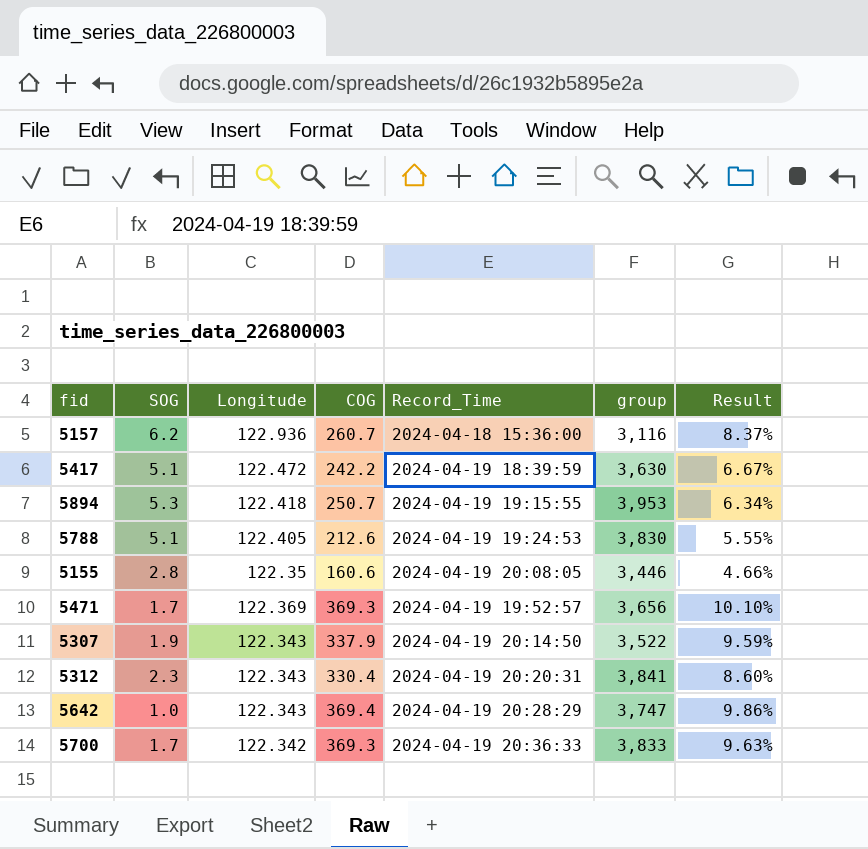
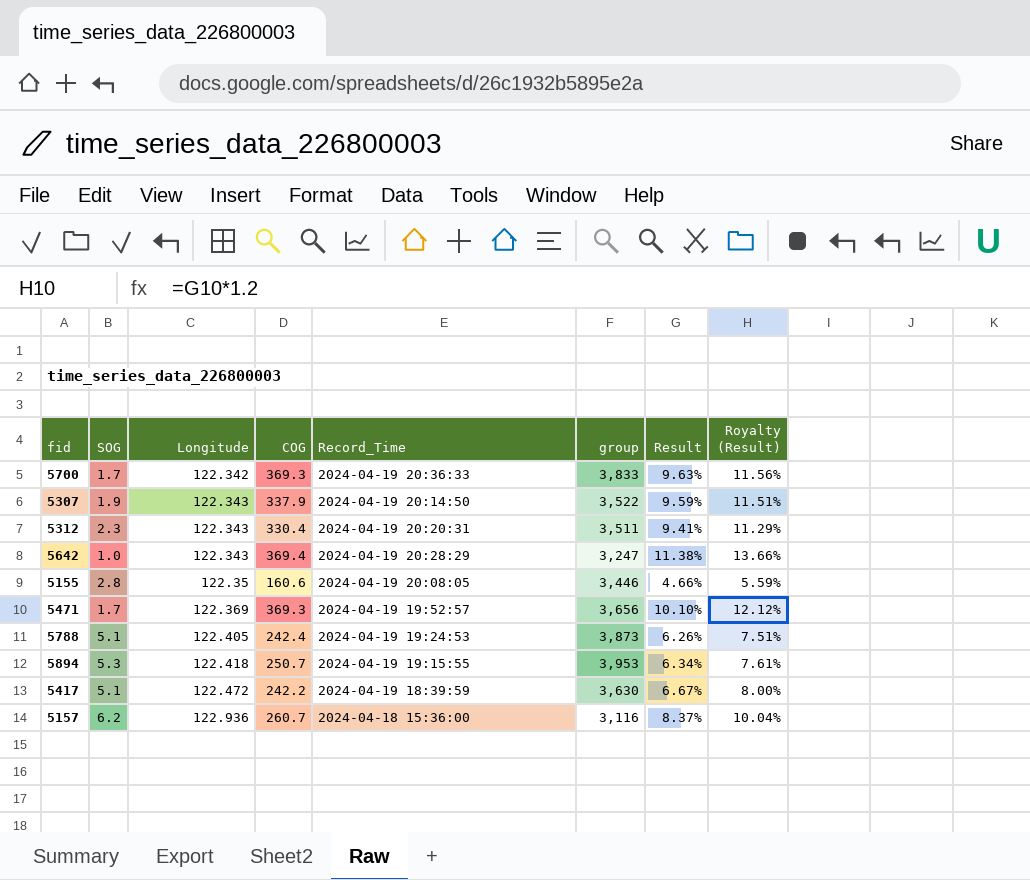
row order: none -> Longitude ascending
column Royalty (Result) | formula: none -> [Result] * 1.2
5312 | group: 3,841 -> 3,511
5312 | Result: 8.60% -> 9.41%
5642 | group: 3,747 -> 3,247
5642 | Result: 9.86% -> 11.38%
5788 | COG: 212.6 -> 242.4
5788 | group: 3,830 -> 3,873
5788 | Result: 5.55% -> 6.26%

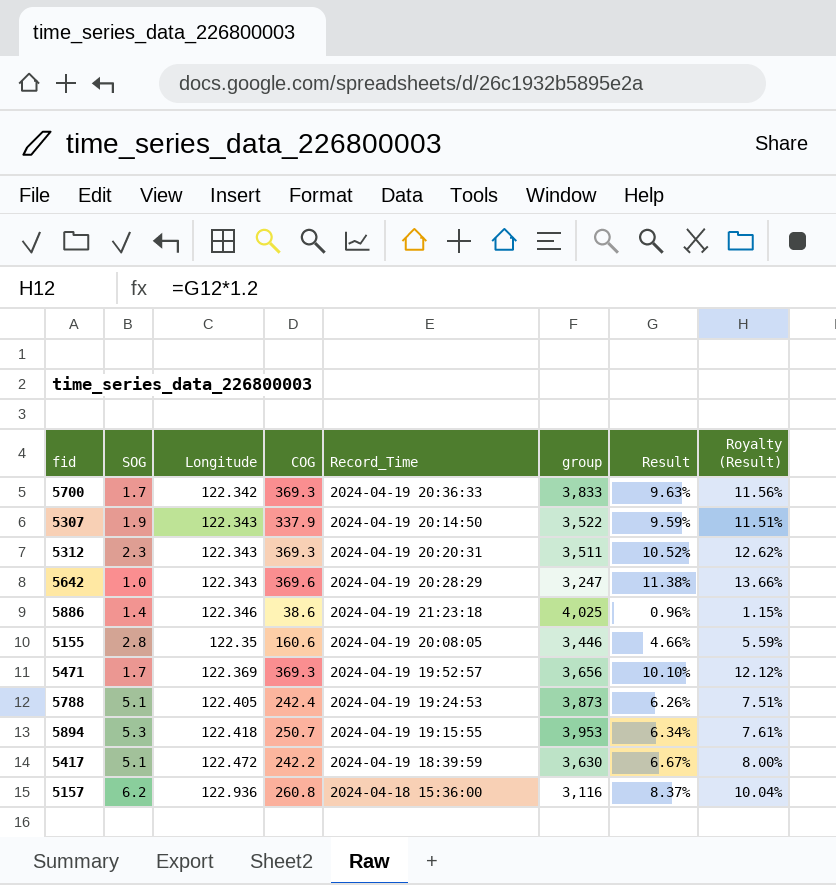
5312 | COG: 330.4 -> 369.3
5312 | Result: 9.41% -> 10.52%
5312 | Royalty (Result): 11.29% -> 12.62%
5642 | COG: 369.4 -> 369.6
row 5886: none -> 1.4 | 122.346 | 38.6 | 2024-04-19 21:23:18 | 4,025 | 0.96% | 1.15%
5157 | COG: 260.7 -> 260.8

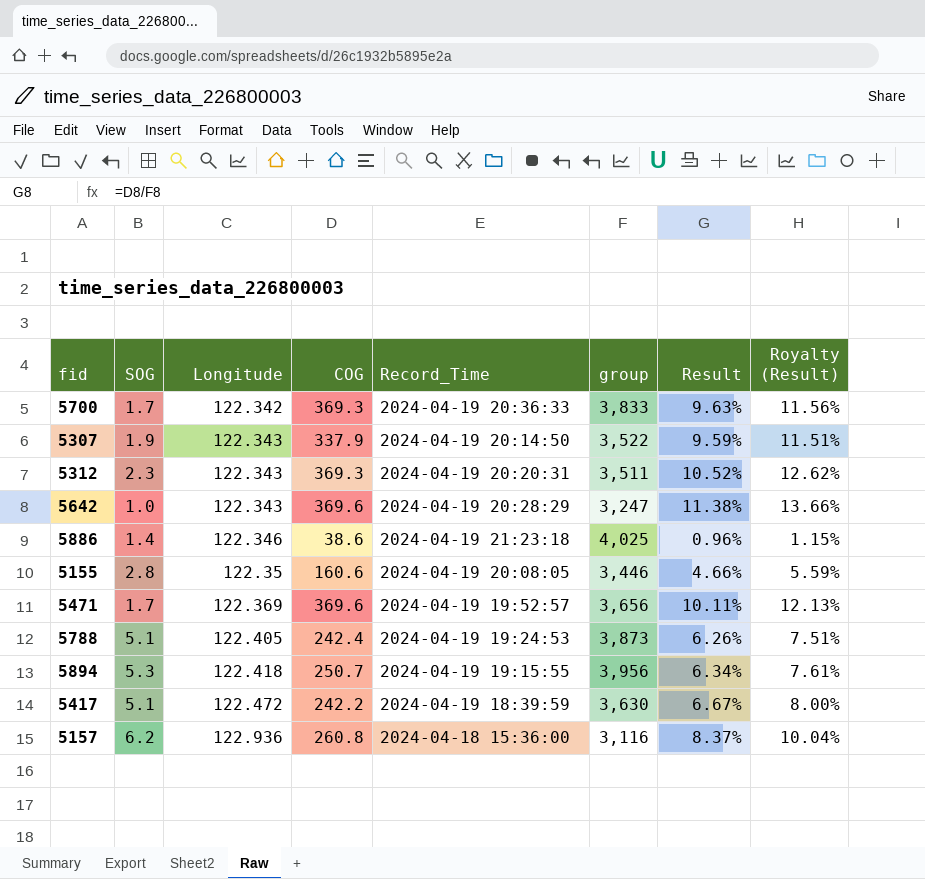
5471 | COG: 369.3 -> 369.6
5471 | Result: 10.10% -> 10.11%
5471 | Royalty (Result): 12.12% -> 12.13%
5894 | group: 3,953 -> 3,956

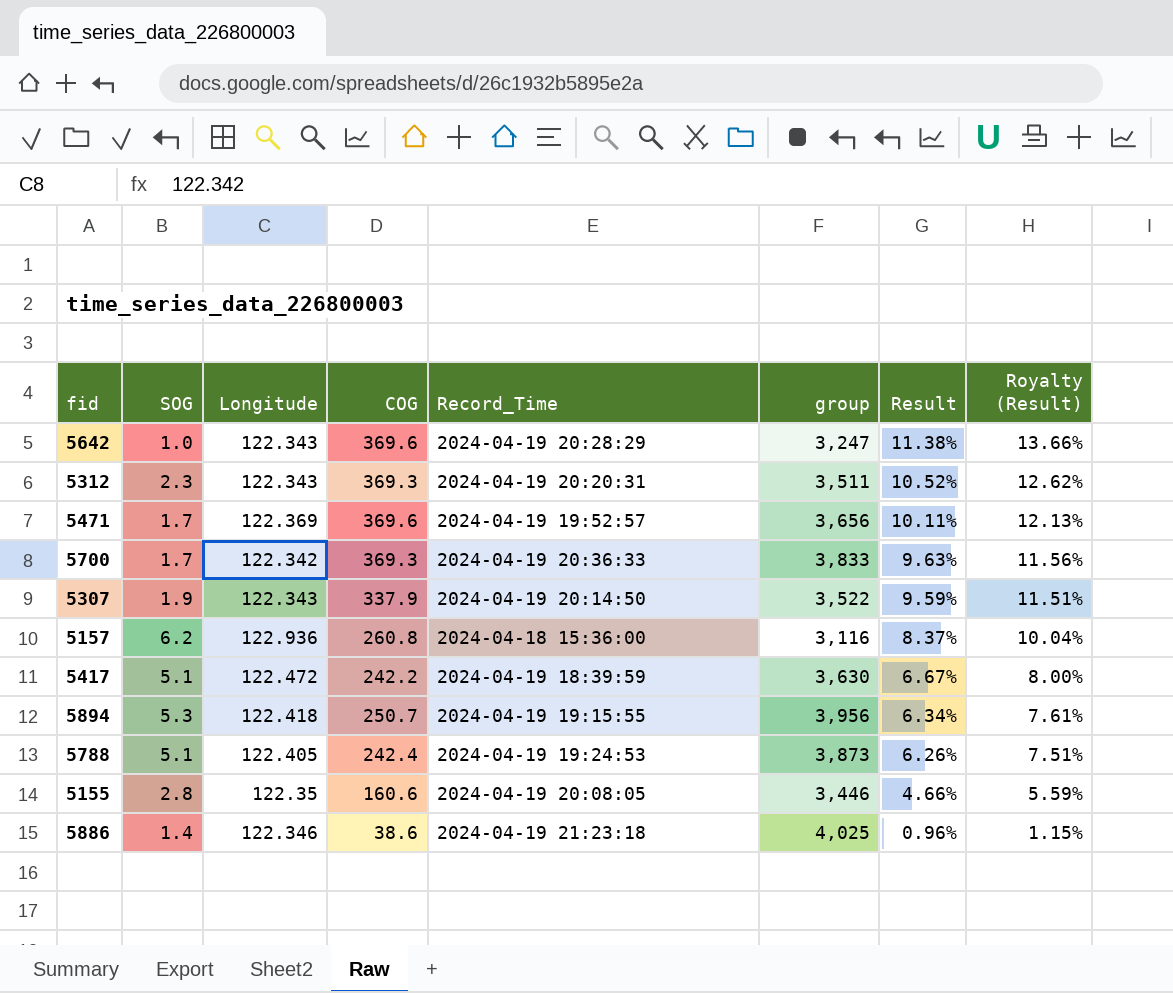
row order: Longitude ascending -> Result descending

